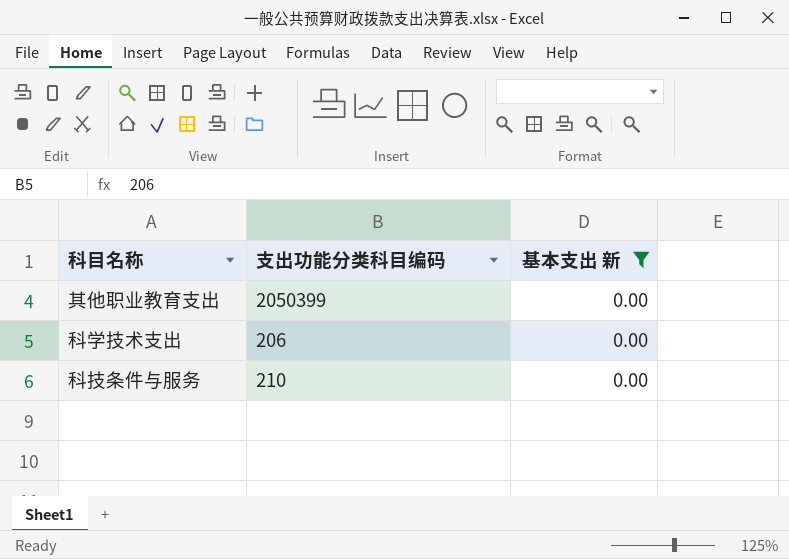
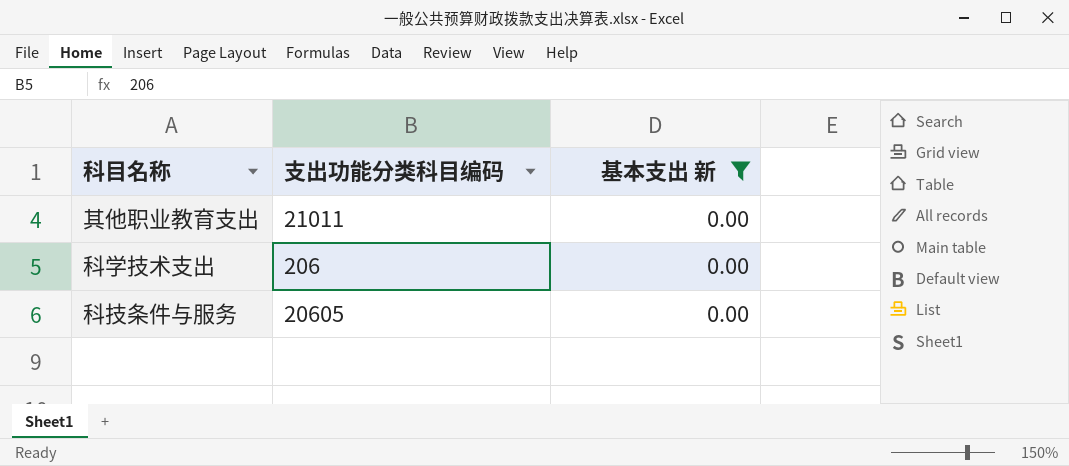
其他职业教育支出 | 支出功能分类科目编码: 2050399 -> 21011
科技条件与服务 | 支出功能分类科目编码: 210 -> 20605

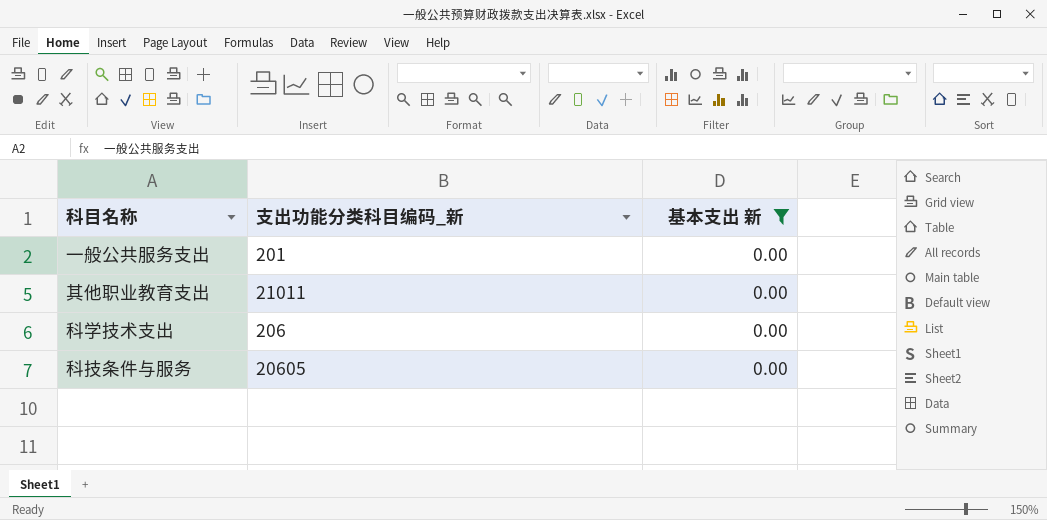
column name: 支出功能分类科目编码 -> 支出功能分类科目编码_新
row 一般公共服务支出: none -> 201 | 0.00

